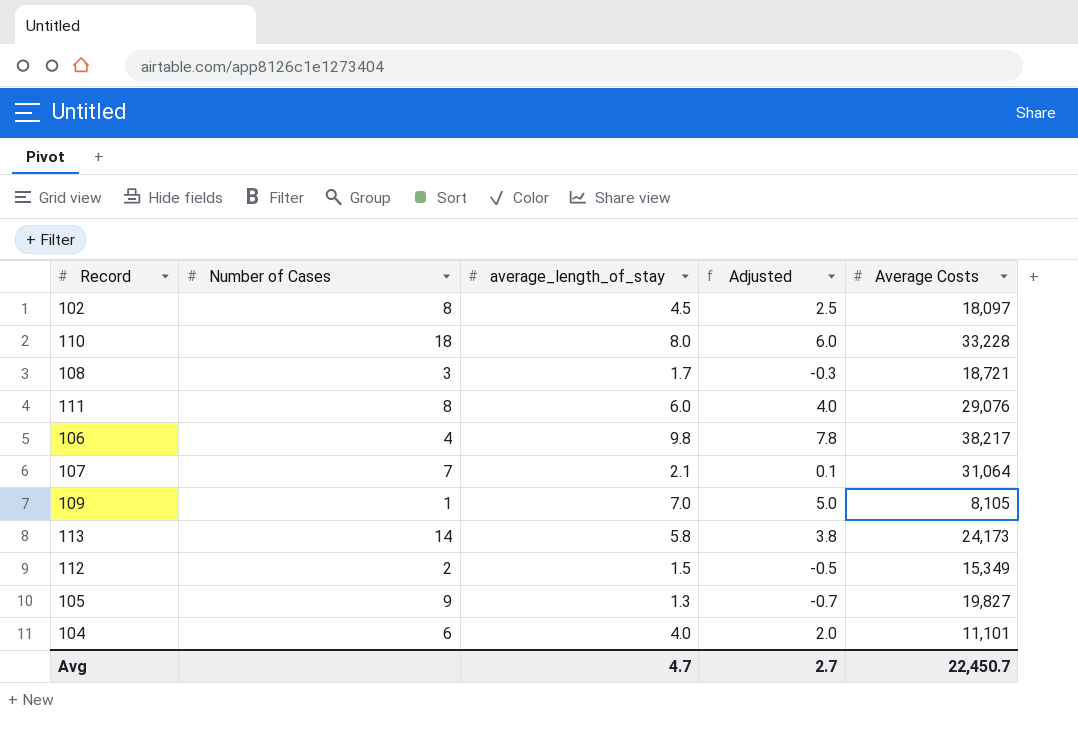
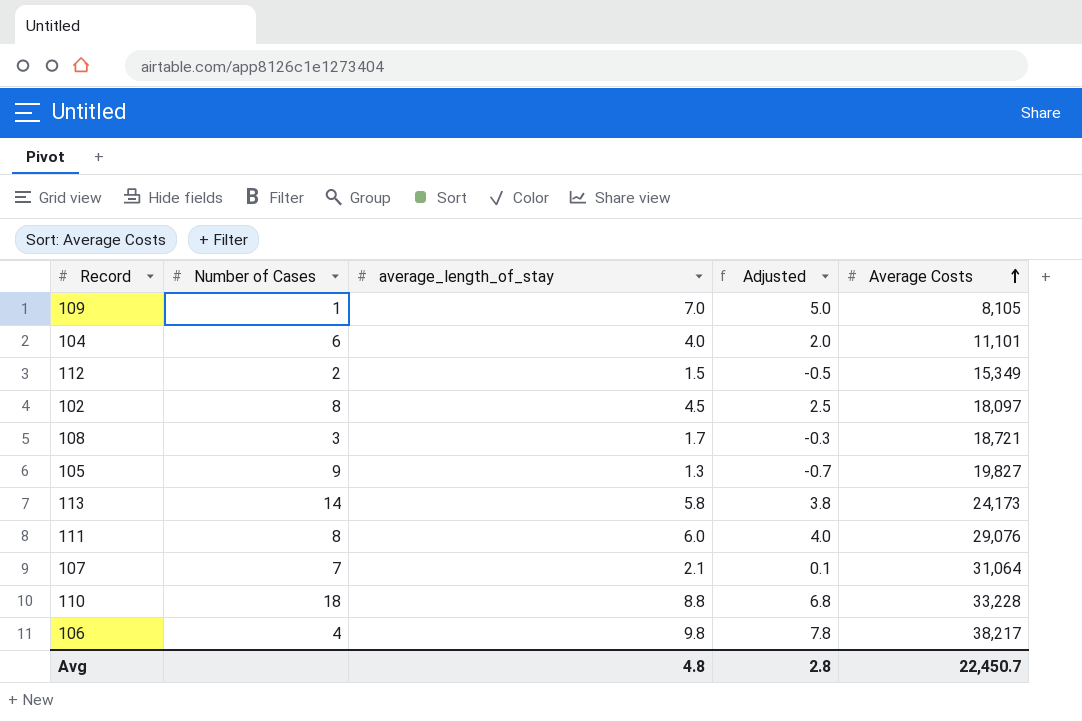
row order: none -> Average Costs ascending
110 | average_length_of_stay: 8.0 -> 8.8
110 | Adjusted: 6.0 -> 6.8
Avg | average_length_of_stay: 4.7 -> 4.8
Avg | Adjusted: 2.7 -> 2.8

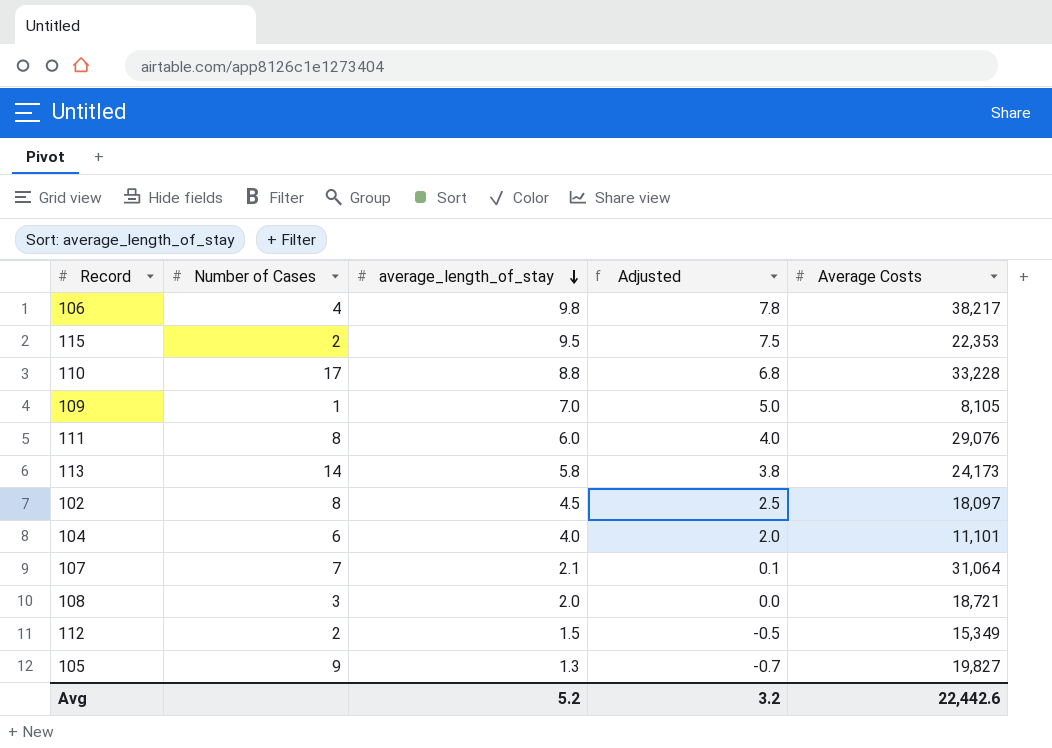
row order: Average Costs ascending -> average_length_of_stay descending
row 115: none -> 2 | 9.5 | 7.5 | 22,353
110 | Number of Cases: 18 -> 17
108 | average_length_of_stay: 1.7 -> 2.0
108 | Adjusted: -0.3 -> 0.0
Avg | average_length_of_stay: 4.8 -> 5.2
Avg | Adjusted: 2.8 -> 3.2
Avg | Average Costs: 22,450.7 -> 22,442.6

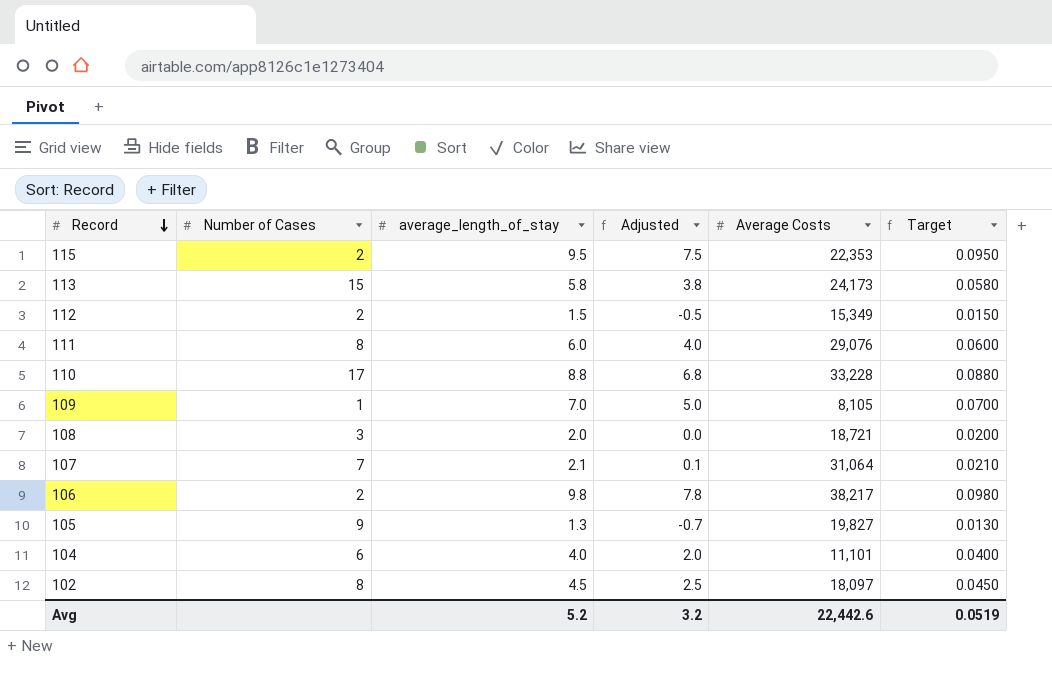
row order: average_length_of_stay descending -> Record descending
column Target | formula: none -> [average_length_of_stay] * 0.01
113 | Number of Cases: 14 -> 15
106 | Number of Cases: 4 -> 2

